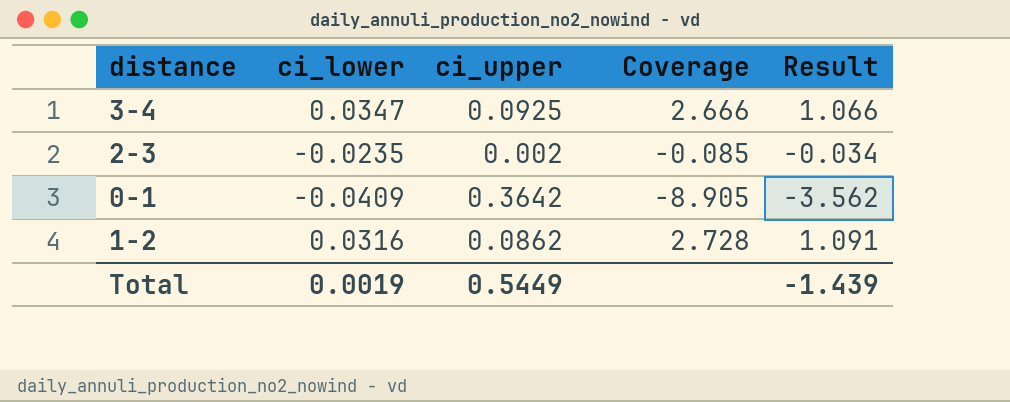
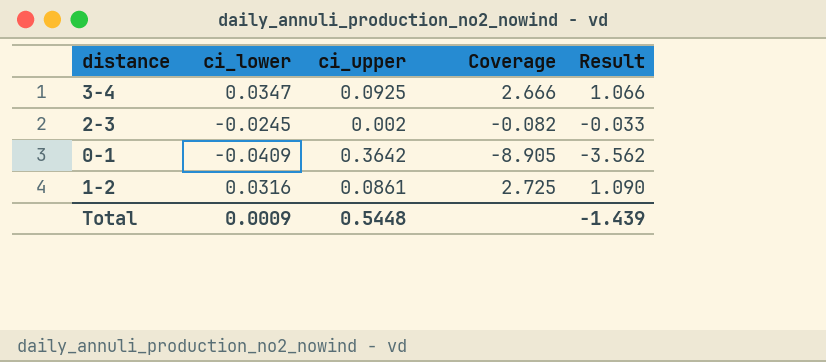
2-3 | ci_lower: -0.0235 -> -0.0245
2-3 | Coverage: -0.085 -> -0.082
2-3 | Result: -0.034 -> -0.033
1-2 | ci_upper: 0.0862 -> 0.0861
1-2 | Coverage: 2.728 -> 2.725
1-2 | Result: 1.091 -> 1.090
Total | ci_lower: 0.0019 -> 0.0009
Total | ci_upper: 0.5449 -> 0.5448

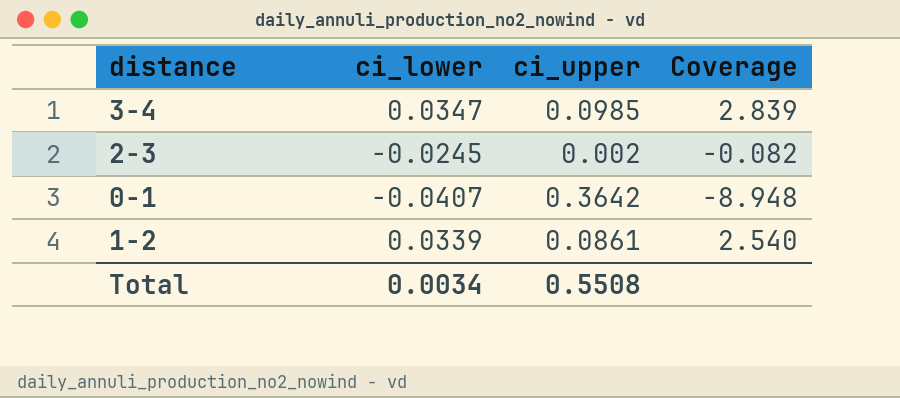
column Result | formula: [Coverage] * 0.4 -> none
3-4 | ci_upper: 0.0925 -> 0.0985
3-4 | Coverage: 2.666 -> 2.839
0-1 | ci_lower: -0.0409 -> -0.0407
0-1 | Coverage: -8.905 -> -8.948
1-2 | ci_lower: 0.0316 -> 0.0339
1-2 | Coverage: 2.725 -> 2.540
Total | ci_lower: 0.0009 -> 0.0034
Total | ci_upper: 0.5448 -> 0.5508

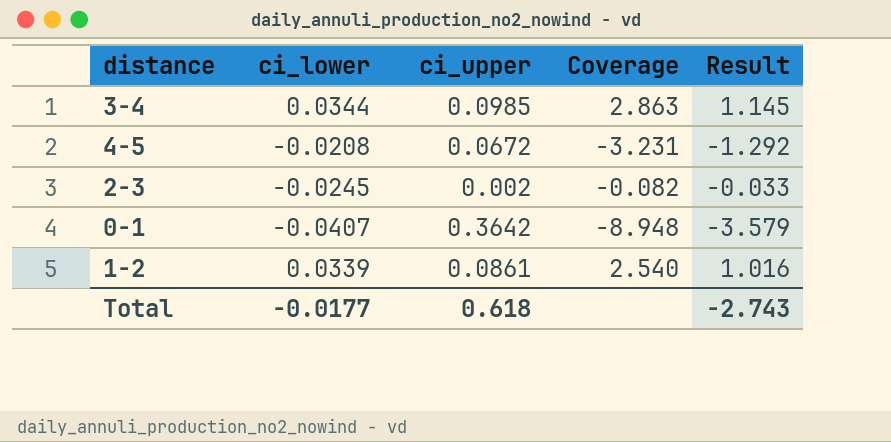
column Result | formula: none -> [Coverage] * 0.4
3-4 | ci_lower: 0.0347 -> 0.0344
3-4 | Coverage: 2.839 -> 2.863
row 4-5: none -> -0.0208 | 0.0672 | -3.231 | -1.292
Total | ci_lower: 0.0034 -> -0.0177
Total | ci_upper: 0.5508 -> 0.618

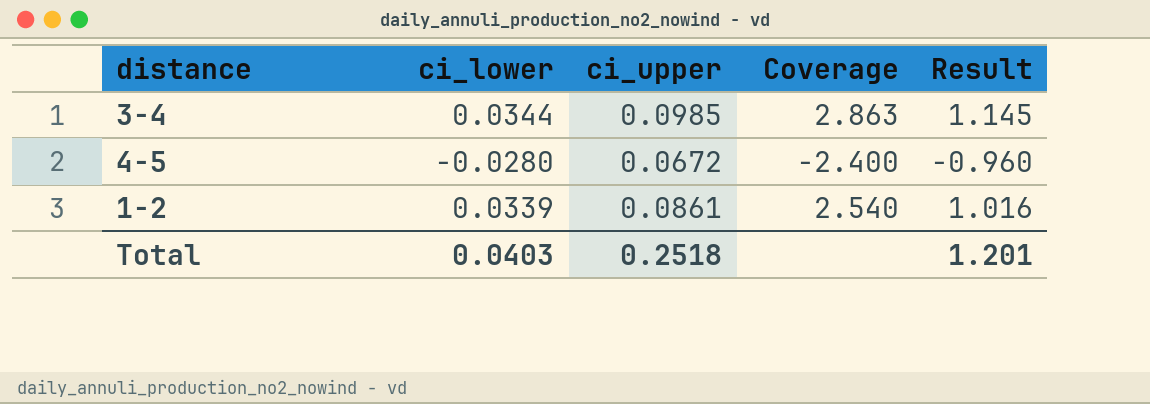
row 2-3: -0.0245 | 0.002 | -0.082 | -0.033 -> none
row 0-1: -0.0407 | 0.3642 | -8.948 | -3.579 -> none
4-5 | ci_lower: -0.0208 -> -0.0280
4-5 | Coverage: -3.231 -> -2.400
4-5 | Result: -1.292 -> -0.960
Total | ci_lower: -0.0177 -> 0.0403
Total | ci_upper: 0.618 -> 0.2518
Total | Result: -2.743 -> 1.201

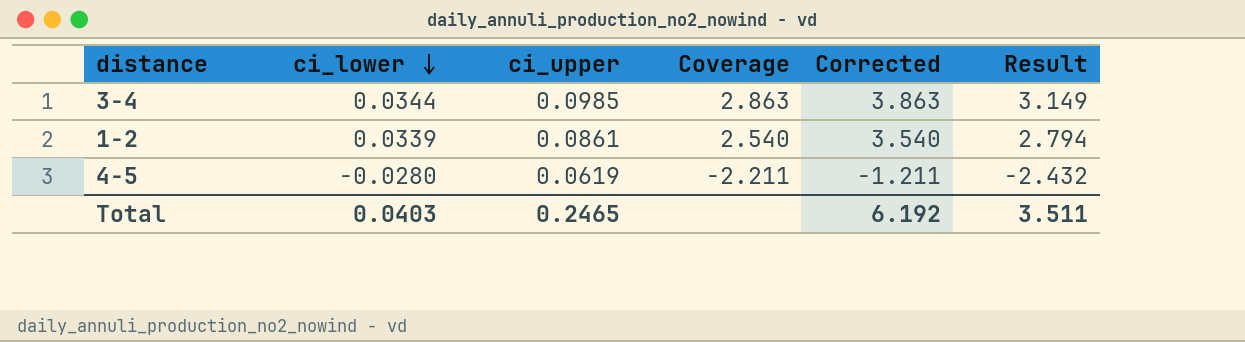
row order: none -> ci_lower descending
column Corrected | formula: none -> [Coverage] + 1
column Result | formula: [Coverage] * 0.4 -> [Coverage] * 1.1
4-5 | ci_upper: 0.0672 -> 0.0619
4-5 | Coverage: -2.400 -> -2.211
Total | ci_upper: 0.2518 -> 0.2465
Total | Result: 1.201 -> 3.511

